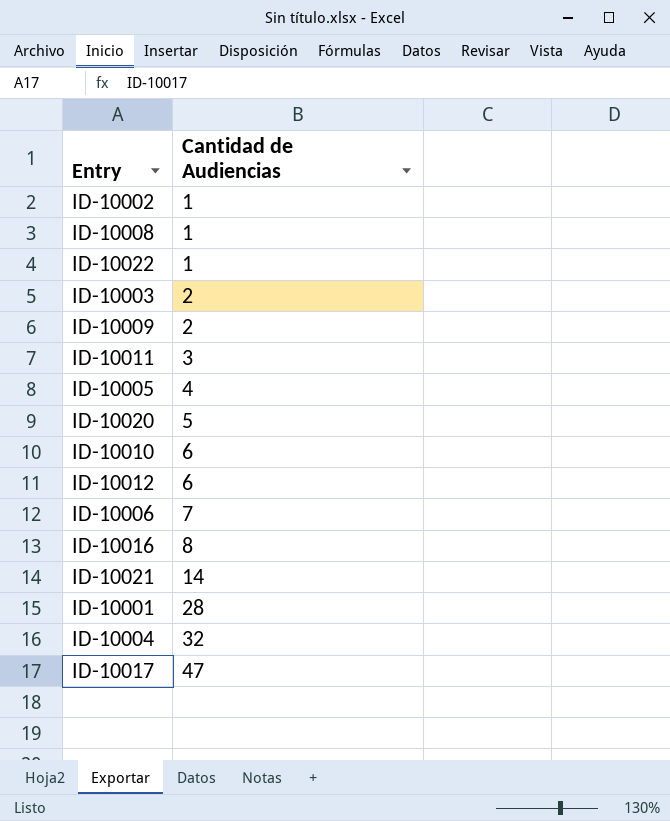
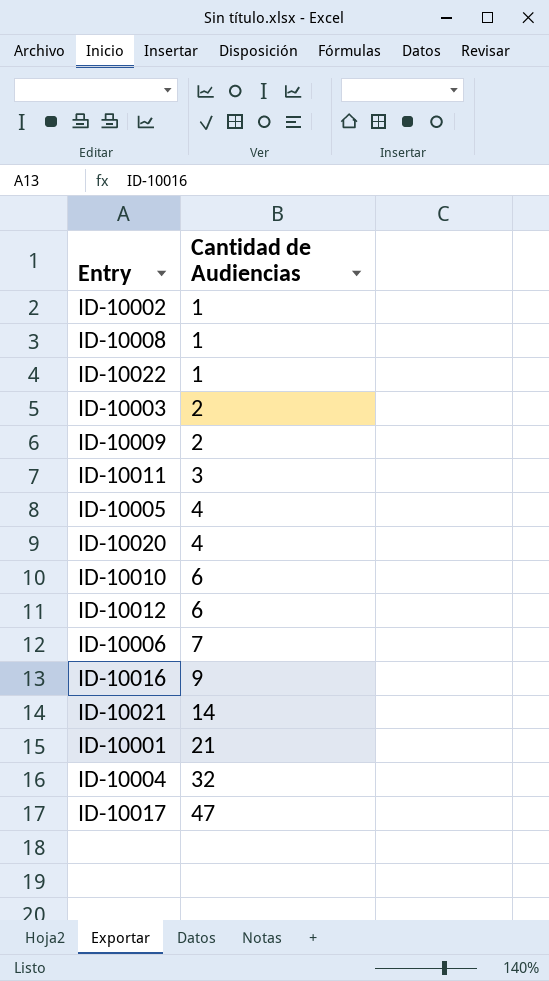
ID-10020 | Cantidad de Audiencias: 5 -> 4
ID-10016 | Cantidad de Audiencias: 8 -> 9
ID-10001 | Cantidad de Audiencias: 28 -> 21

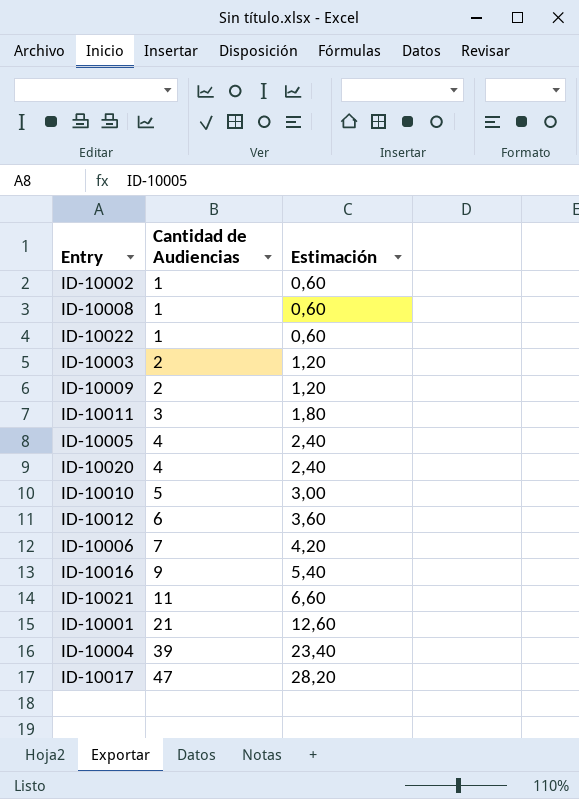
column Estimación | formula: none -> [Cantidad de Audiencias] * 0,6
ID-10010 | Cantidad de Audiencias: 6 -> 5
ID-10021 | Cantidad de Audiencias: 14 -> 11
ID-10004 | Cantidad de Audiencias: 32 -> 39

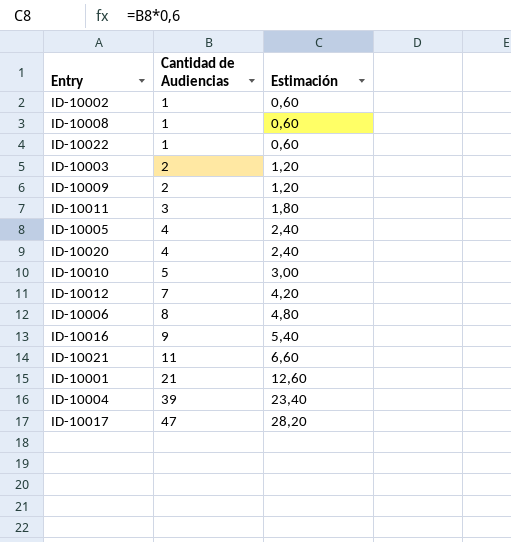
ID-10012 | Cantidad de Audiencias: 6 -> 7
ID-10012 | Estimación: 3,60 -> 4,20
ID-10006 | Cantidad de Audiencias: 7 -> 8
ID-10006 | Estimación: 4,20 -> 4,80

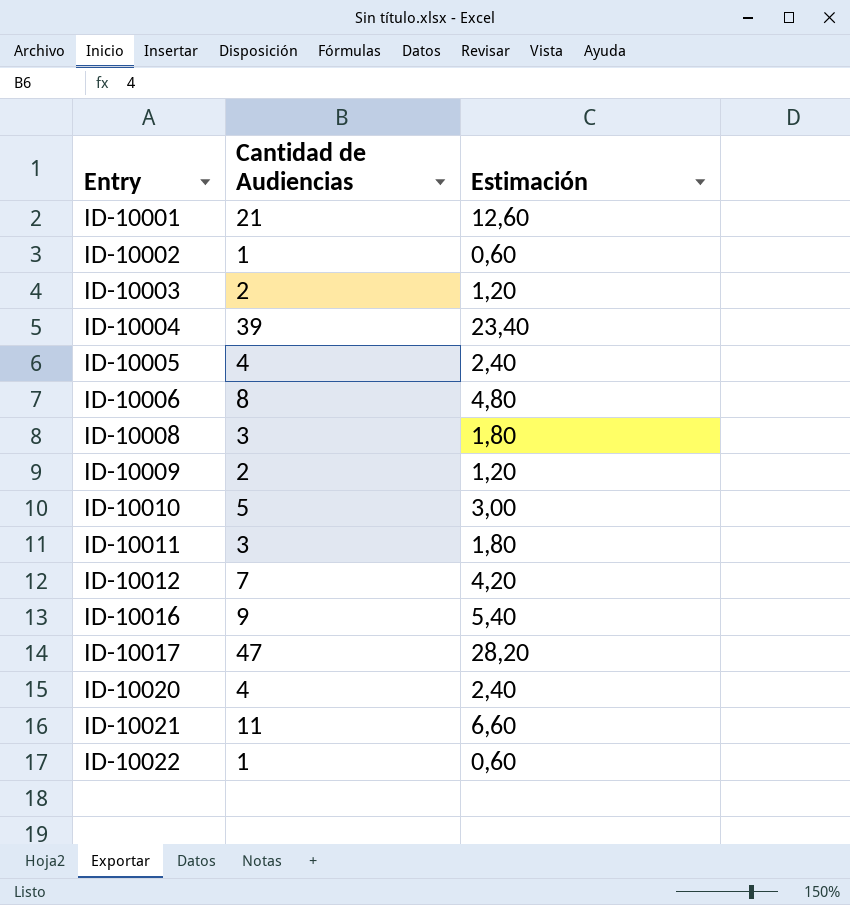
row order: Cantidad de Audiencias ascending -> Entry ascending
ID-10008 | Cantidad de Audiencias: 1 -> 3
ID-10008 | Estimación: 0,60 -> 1,80

